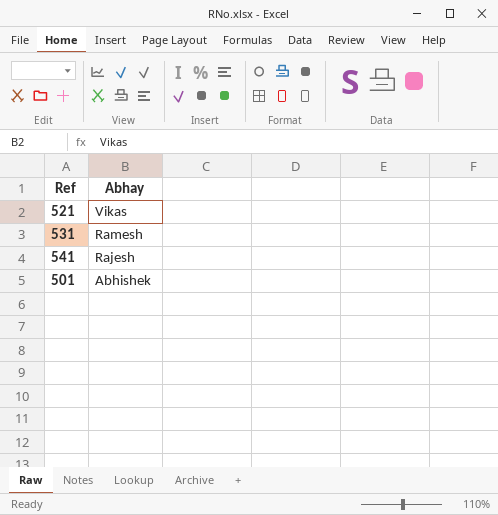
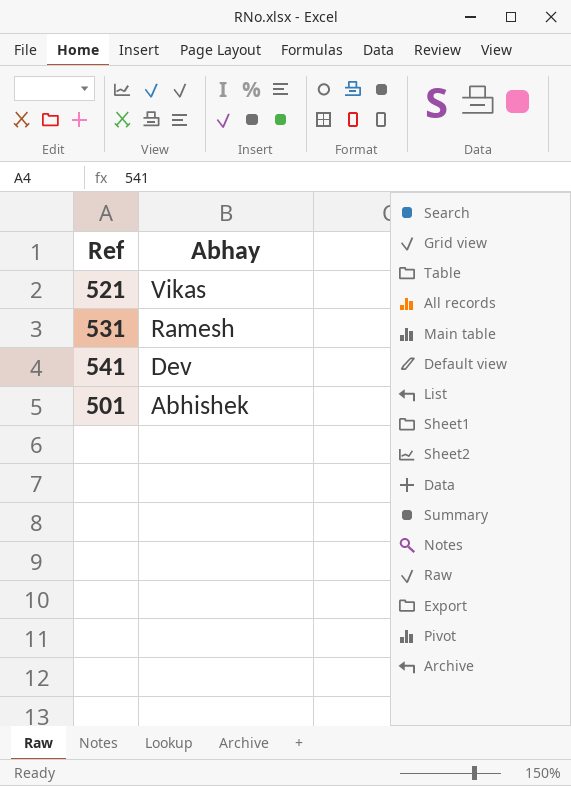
541 | Abhay: Rajesh -> Dev

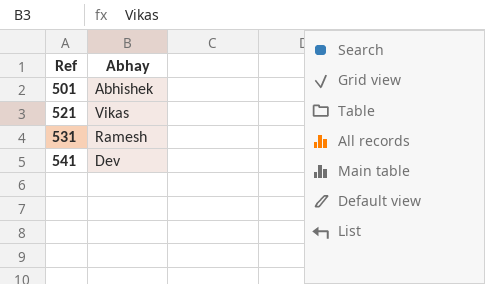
row order: Abhay descending -> Ref ascending

